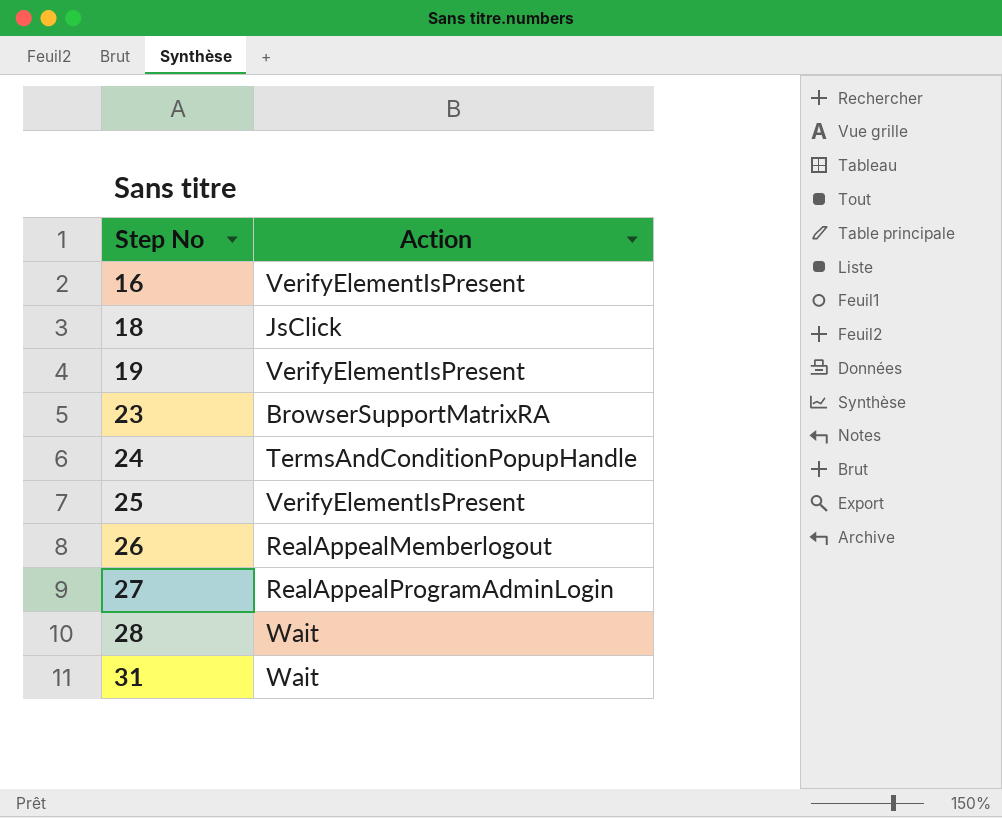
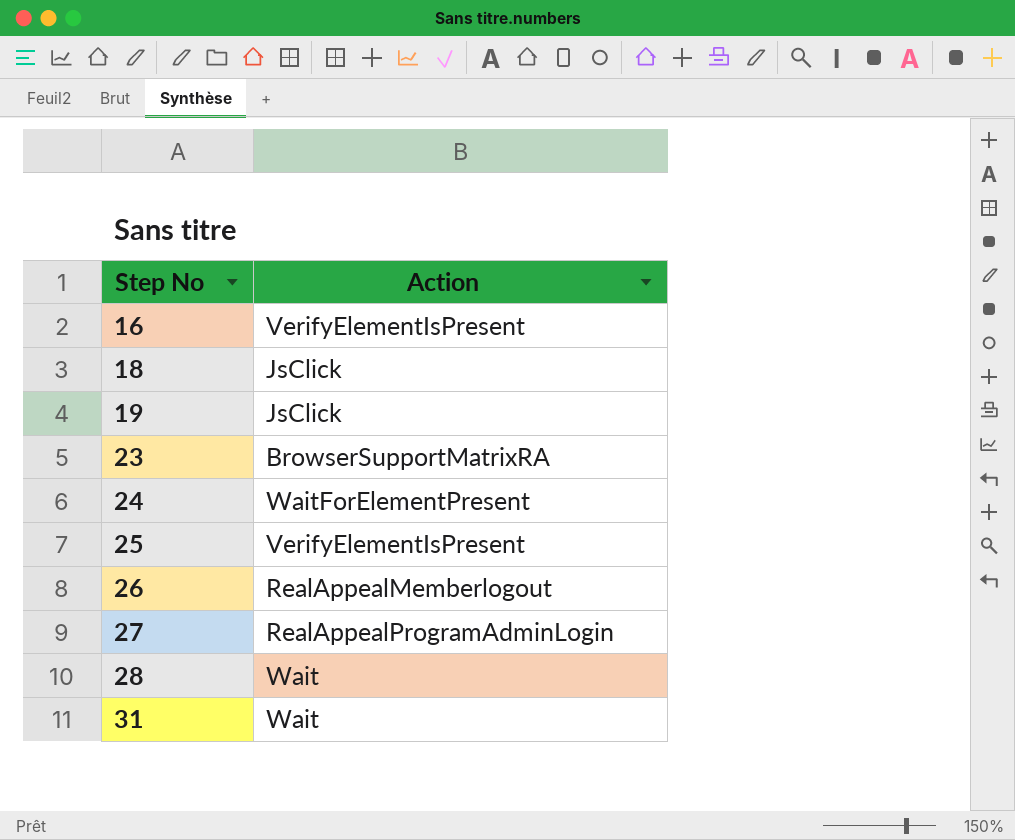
19 | Action: VerifyElementIsPresent -> JsClick
24 | Action: TermsAndConditionPopupHandle -> WaitForElementPresent

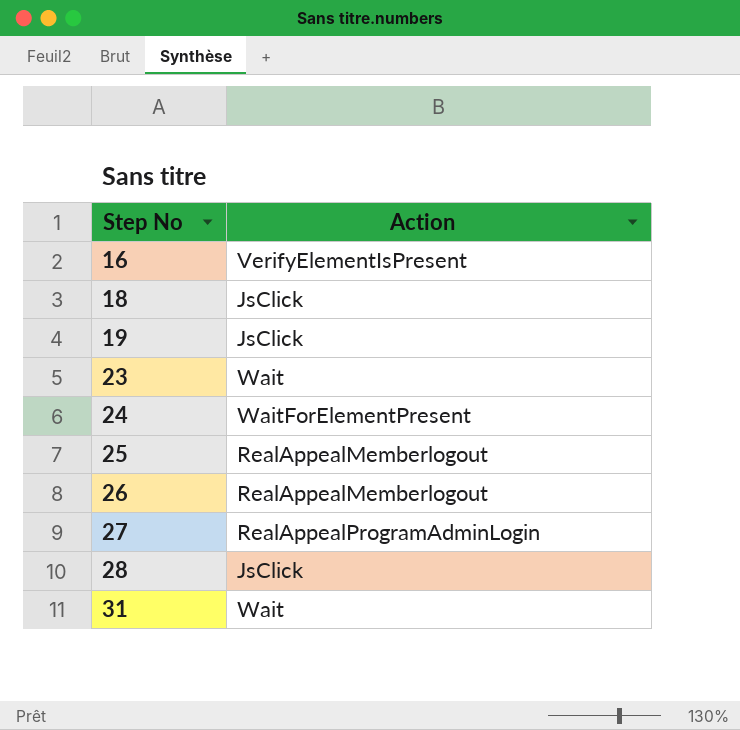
23 | Action: BrowserSupportMatrixRA -> Wait
25 | Action: VerifyElementIsPresent -> RealAppealMemberlogout
28 | Action: Wait -> JsClick

